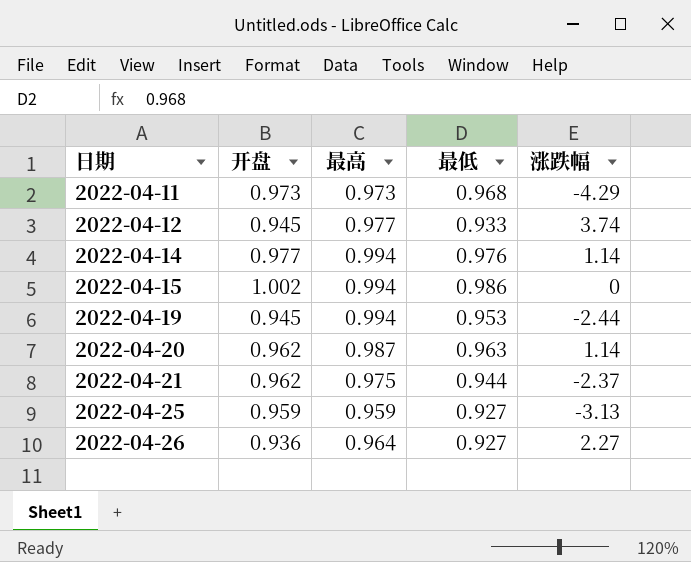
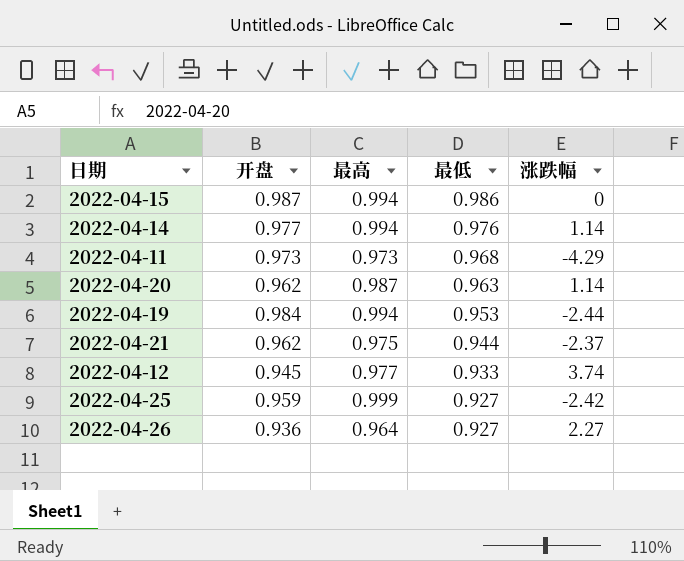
row order: 日期 ascending -> 最低 descending
2022-04-15 | 开盘: 1.002 -> 0.987
2022-04-19 | 开盘: 0.945 -> 0.984
2022-04-25 | 最高: 0.959 -> 0.999
2022-04-25 | 涨跌幅: -3.13 -> -2.42

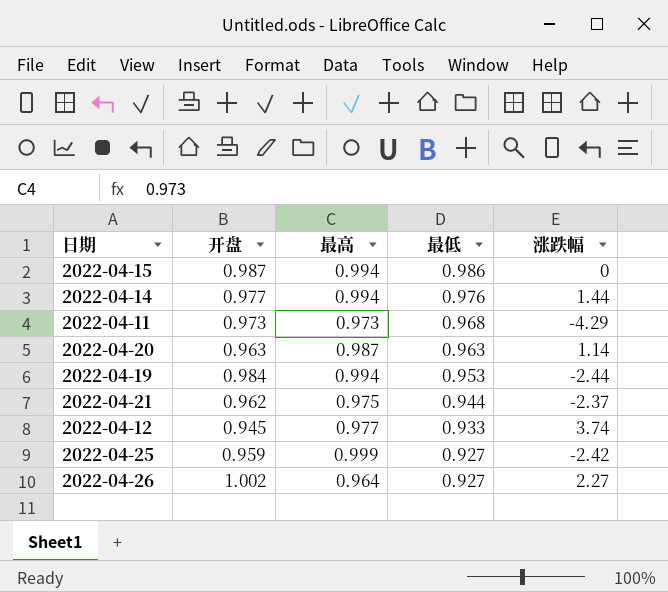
2022-04-14 | 涨跌幅: 1.14 -> 1.44
2022-04-20 | 开盘: 0.962 -> 0.963
2022-04-26 | 开盘: 0.936 -> 1.002

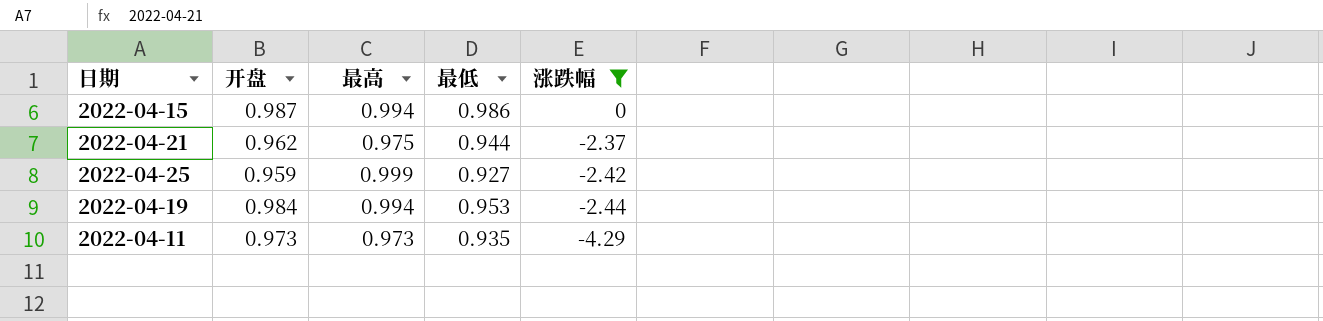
filter: none -> 涨跌幅 <= 0
row order: 最低 descending -> 涨跌幅 descending
2022-04-11 | 最低: 0.968 -> 0.935

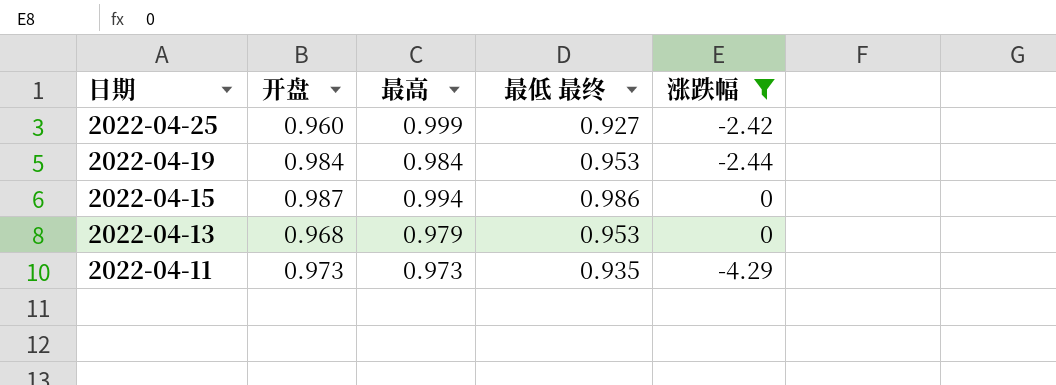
row order: 涨跌幅 descending -> 日期 descending
column name: 最低 -> 最低 最终
row 2022-04-21: 0.962 | 0.975 | 0.944 | -2.37 -> none
2022-04-25 | 开盘: 0.959 -> 0.960
2022-04-19 | 最高: 0.994 -> 0.984
row 2022-04-13: none -> 0.968 | 0.979 | 0.953 | 0

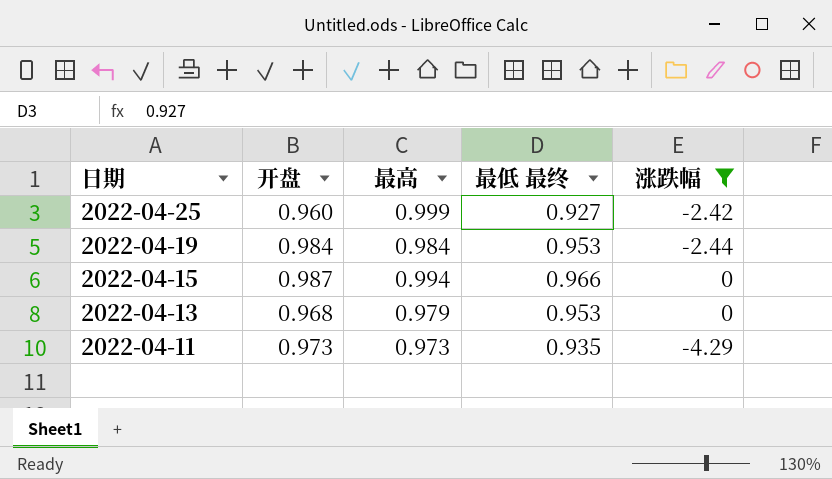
2022-04-15 | 最低 最终: 0.986 -> 0.966

